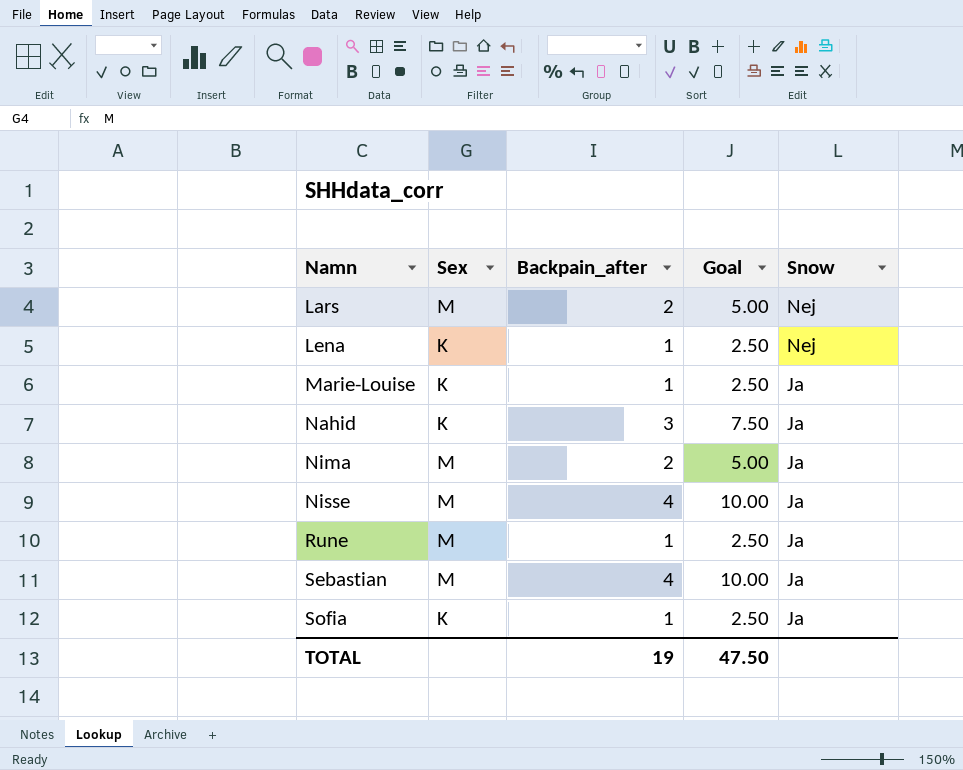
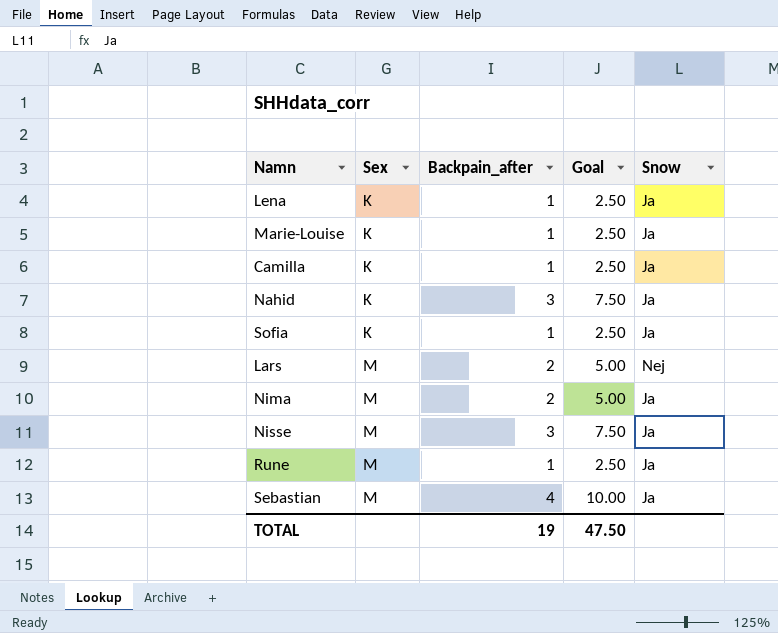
row order: Namn ascending -> Sex ascending
Lena | Snow: Nej -> Ja
row Camilla: none -> K | 1 | 2.50 | Ja
Nisse | Backpain_after: 4 -> 3
Nisse | Goal: 10.00 -> 7.50

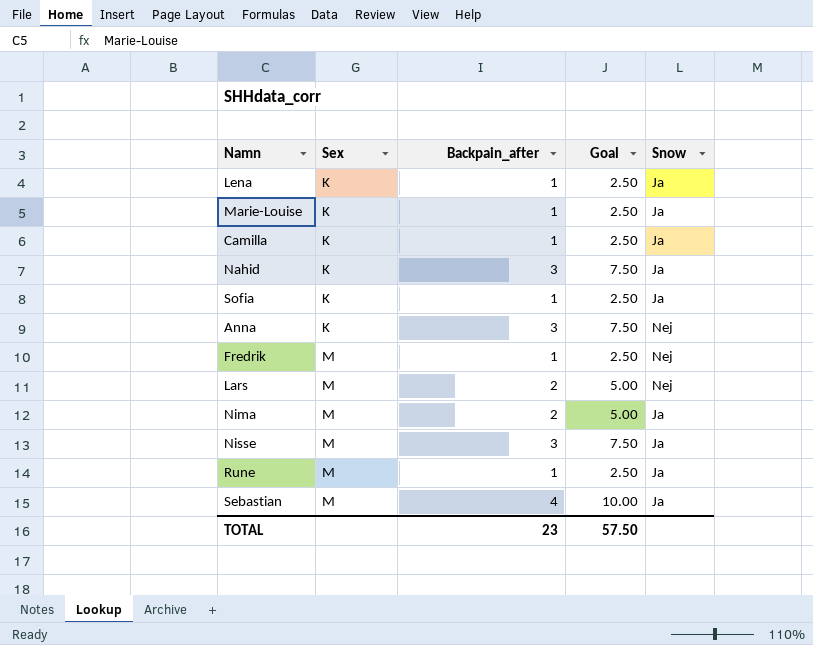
row Anna: none -> K | 3 | 7.50 | Nej
row Fredrik: none -> M | 1 | 2.50 | Nej
TOTAL | Backpain_after: 19 -> 23
TOTAL | Goal: 47.50 -> 57.50

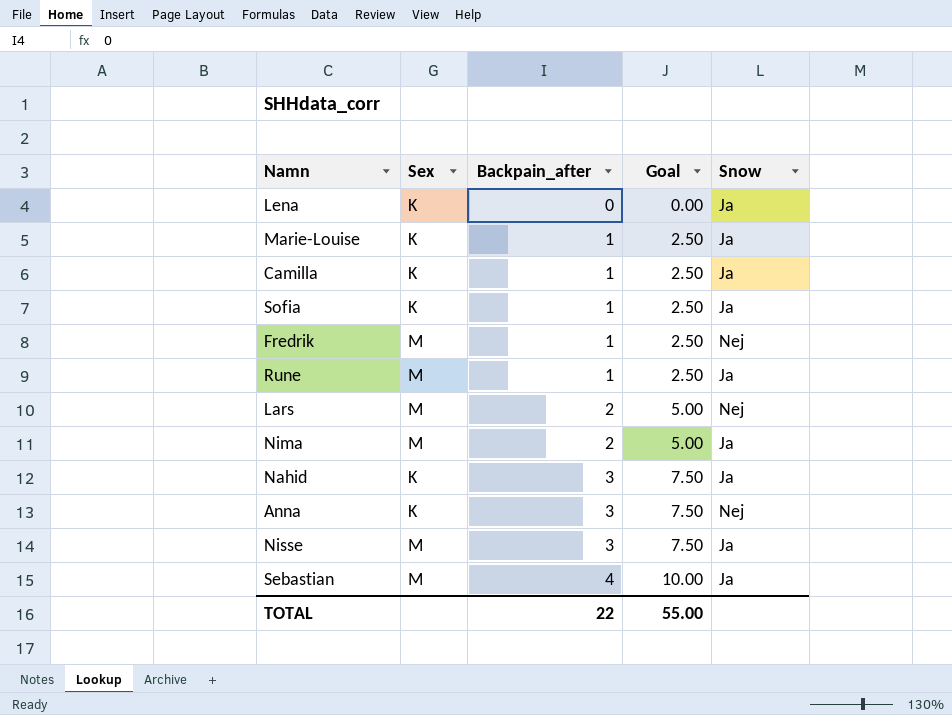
row order: Sex ascending -> Backpain_after ascending
Lena | Backpain_after: 1 -> 0
Lena | Goal: 2.50 -> 0.00
TOTAL | Backpain_after: 23 -> 22
TOTAL | Goal: 57.50 -> 55.00

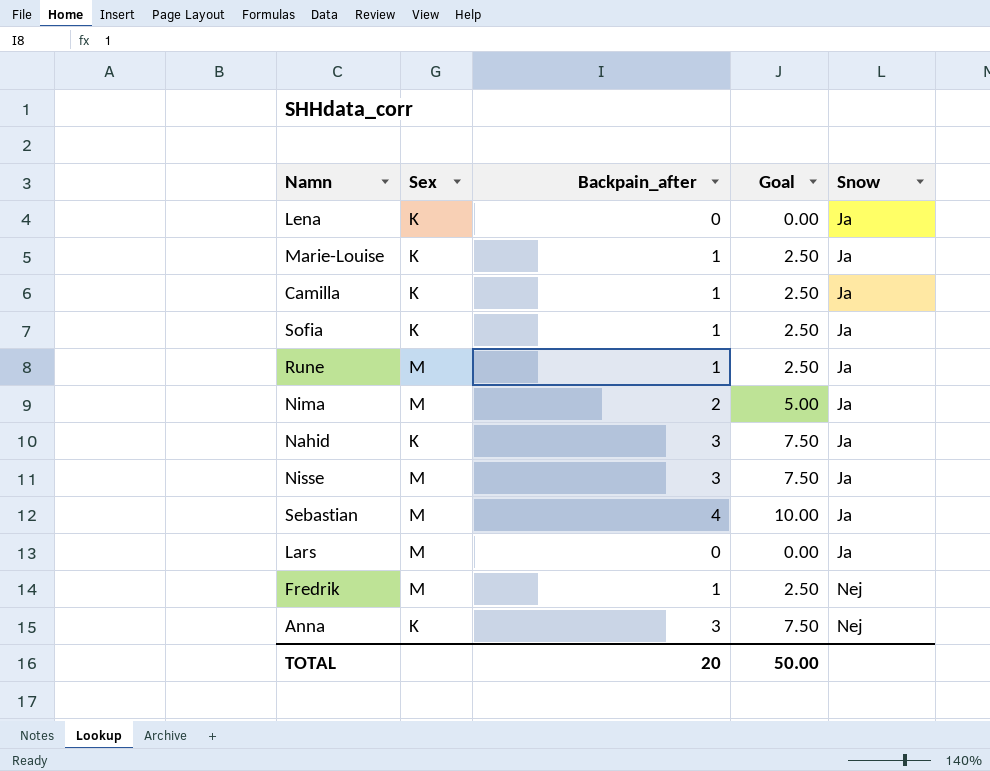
row order: Backpain_after ascending -> Snow ascending
Lars | Backpain_after: 2 -> 0
Lars | Goal: 5.00 -> 0.00
Lars | Snow: Nej -> Ja
TOTAL | Backpain_after: 22 -> 20
TOTAL | Goal: 55.00 -> 50.00

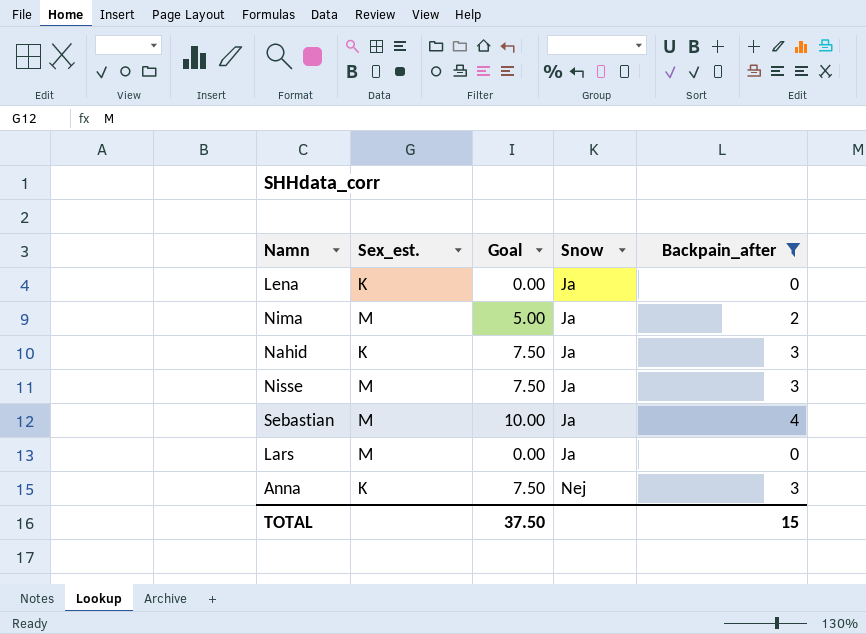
filter: none -> Backpain_after != 1
column name: Sex -> Sex_est.
column Backpain_after | position: 3 -> 5
TOTAL | Goal: 50.00 -> 37.50
TOTAL | Backpain_after: 20 -> 15

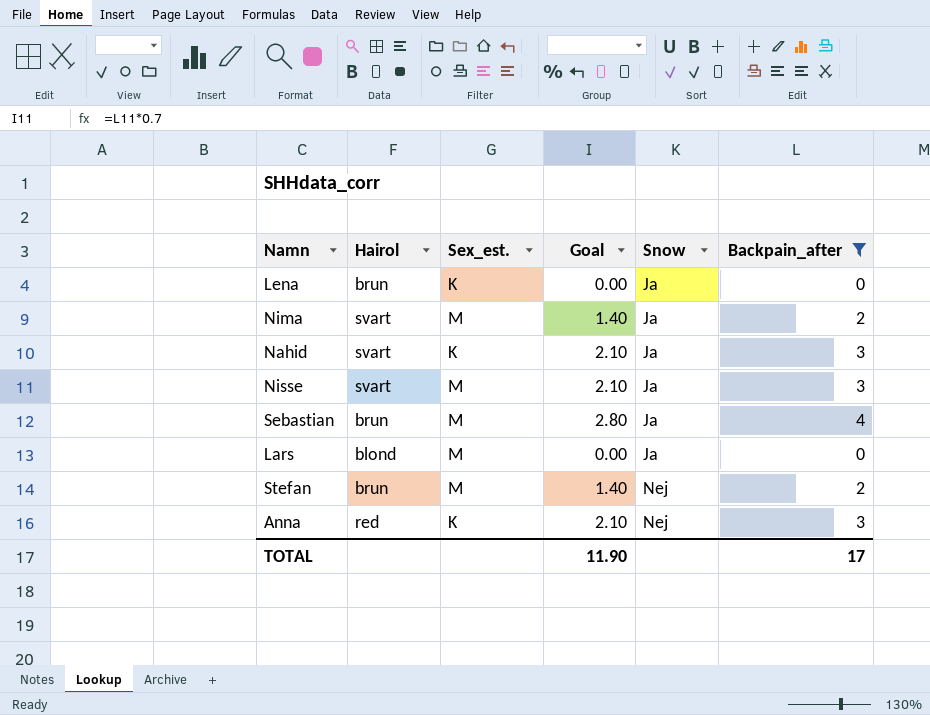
column Hairol | position: none -> 2
column Goal | formula: [Backpain_after] * 2.5 -> [Backpain_after] * 0.7
row Stefan: none -> brun | M | 1.40 | Nej | 2
TOTAL | Goal: 37.50 -> 11.90
TOTAL | Backpain_after: 15 -> 17

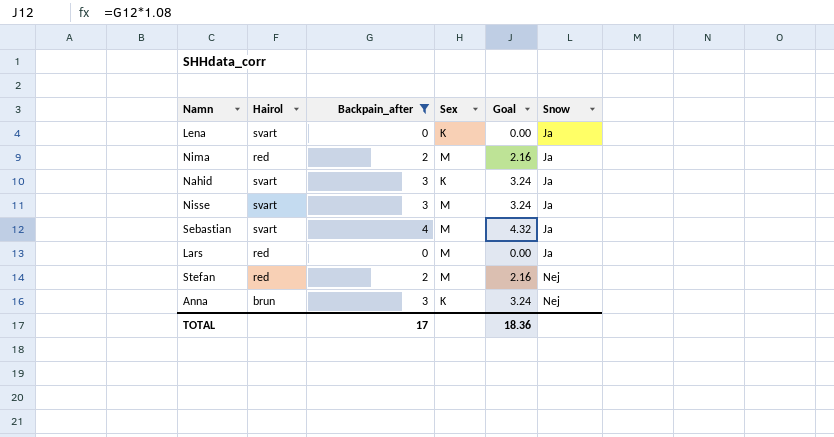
column Backpain_after | position: 6 -> 3
column name: Sex_est. -> Sex
column Goal | formula: [Backpain_after] * 0.7 -> [Backpain_after] * 1.08
Lena | Hairol: brun -> svart
Nima | Hairol: svart -> red
Sebastian | Hairol: brun -> svart
Lars | Hairol: blond -> red
Stefan | Hairol: brun -> red
Anna | Hairol: red -> brun
TOTAL | Goal: 11.90 -> 18.36

